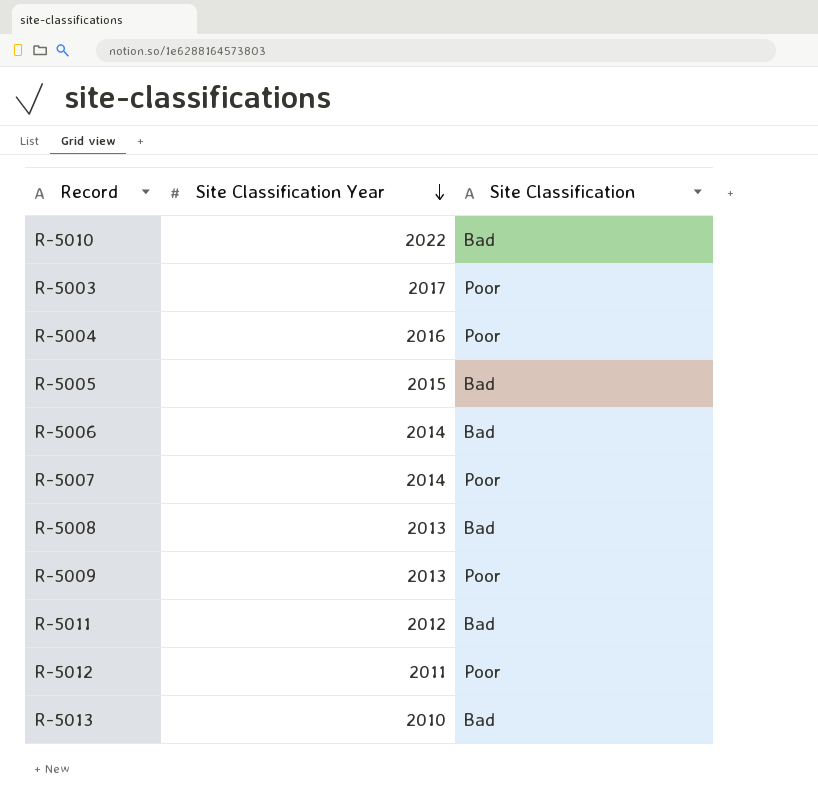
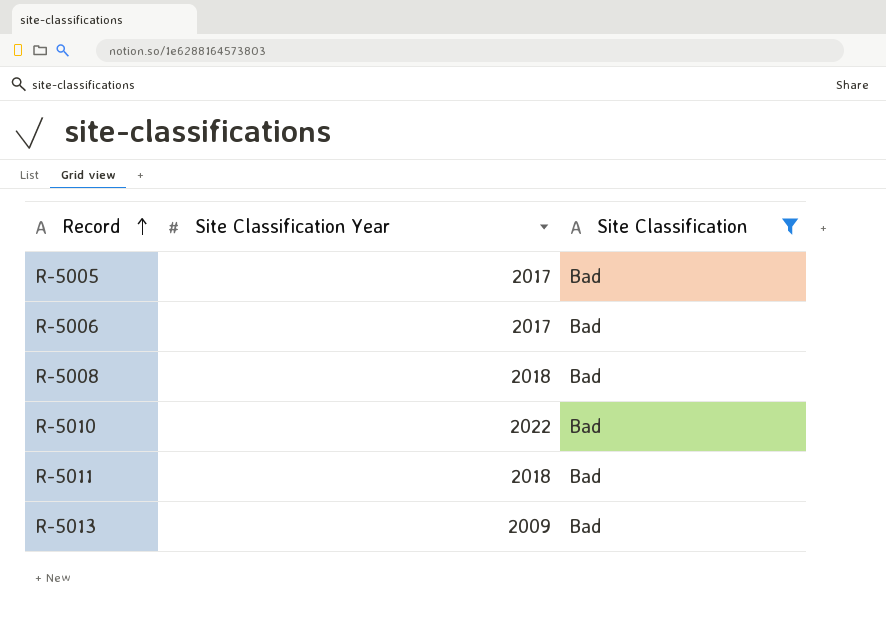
filter: none -> Site Classification = Bad
row order: Site Classification Year descending -> Record ascending
R-5005 | Site Classification Year: 2015 -> 2017
R-5006 | Site Classification Year: 2014 -> 2017
R-5008 | Site Classification Year: 2013 -> 2018
R-5011 | Site Classification Year: 2012 -> 2018
R-5013 | Site Classification Year: 2010 -> 2009

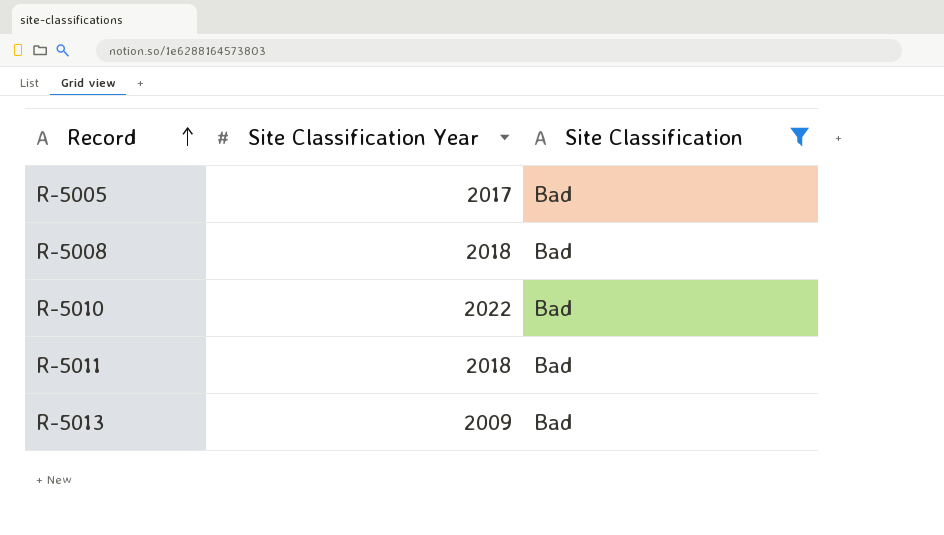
row R-5006: 2017 | Bad -> none

